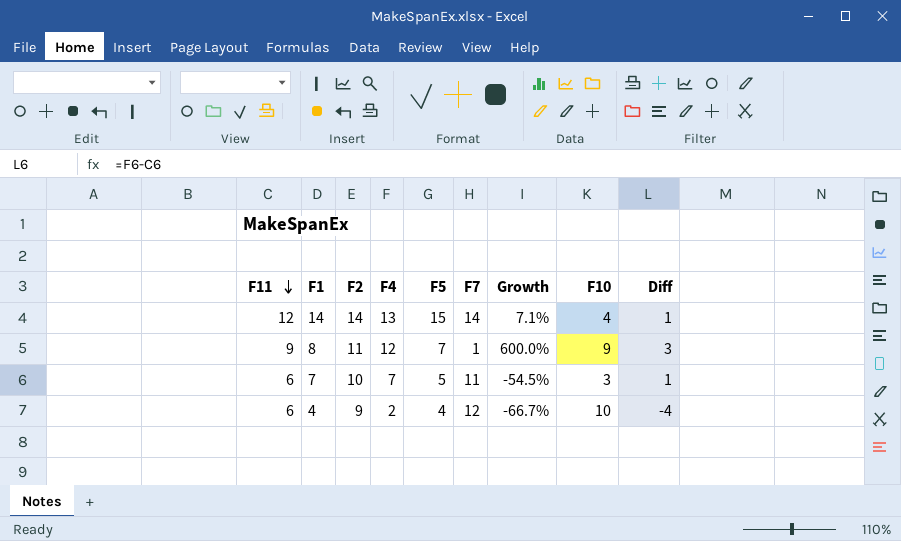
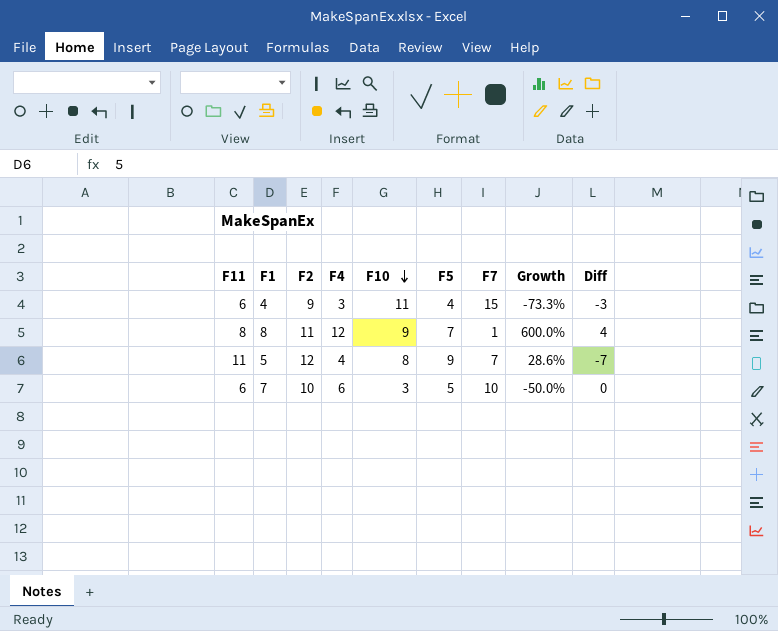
row order: F11 descending -> F10 descending
column F10 | position: 8 -> 5
row 14: 12 | 14 | 13 | 15 | 14 | 7.1% | 4 | 1 -> none
4 | F4: 2 -> 3
4 | F10: 10 -> 11
4 | F7: 12 -> 15
4 | Growth: -66.7% -> -73.3%
4 | Diff: -4 -> -3
8 | F11: 9 -> 8
8 | Diff: 3 -> 4
row 5: none -> 11 | 12 | 4 | 8 | 9 | 7 | 28.6% | -7
7 | F4: 7 -> 6
7 | F7: 11 -> 10
7 | Growth: -54.5% -> -50.0%
7 | Diff: 1 -> 0

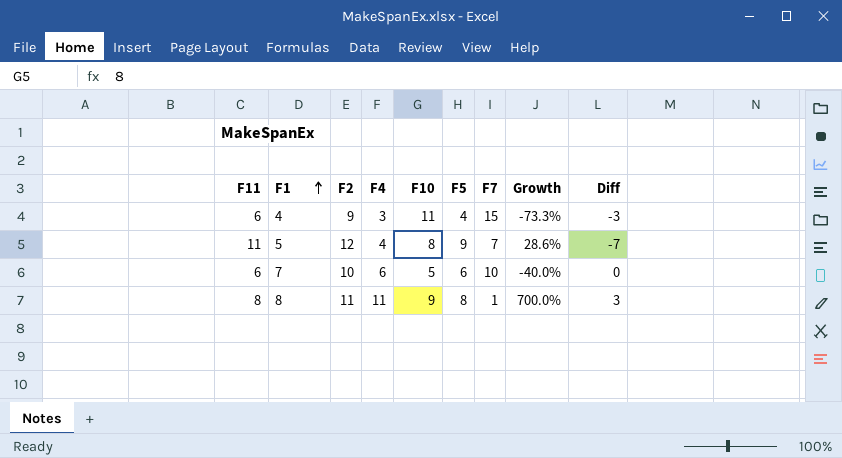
row order: F10 descending -> F1 ascending
7 | F10: 3 -> 5
7 | F5: 5 -> 6
7 | Growth: -50.0% -> -40.0%
8 | F4: 12 -> 11
8 | F5: 7 -> 8
8 | Growth: 600.0% -> 700.0%
8 | Diff: 4 -> 3

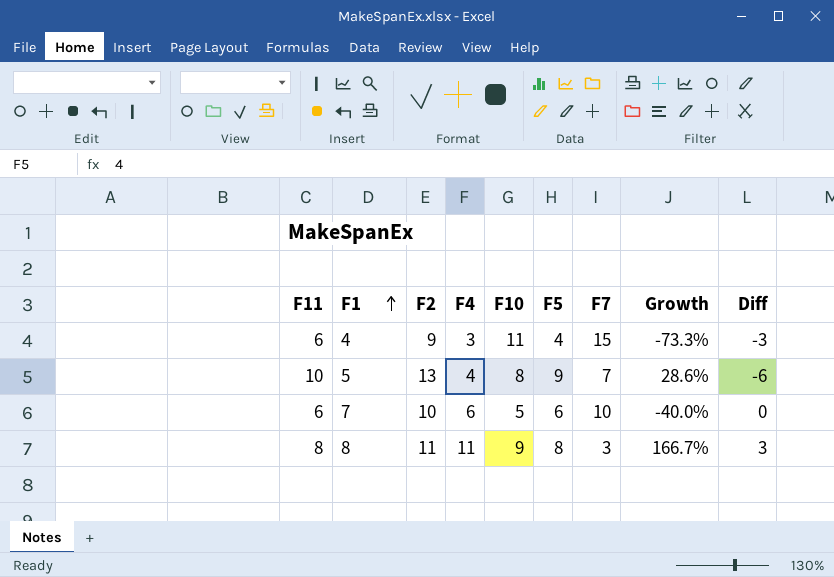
5 | F11: 11 -> 10
5 | F2: 12 -> 13
5 | Diff: -7 -> -6
8 | F7: 1 -> 3
8 | Growth: 700.0% -> 166.7%

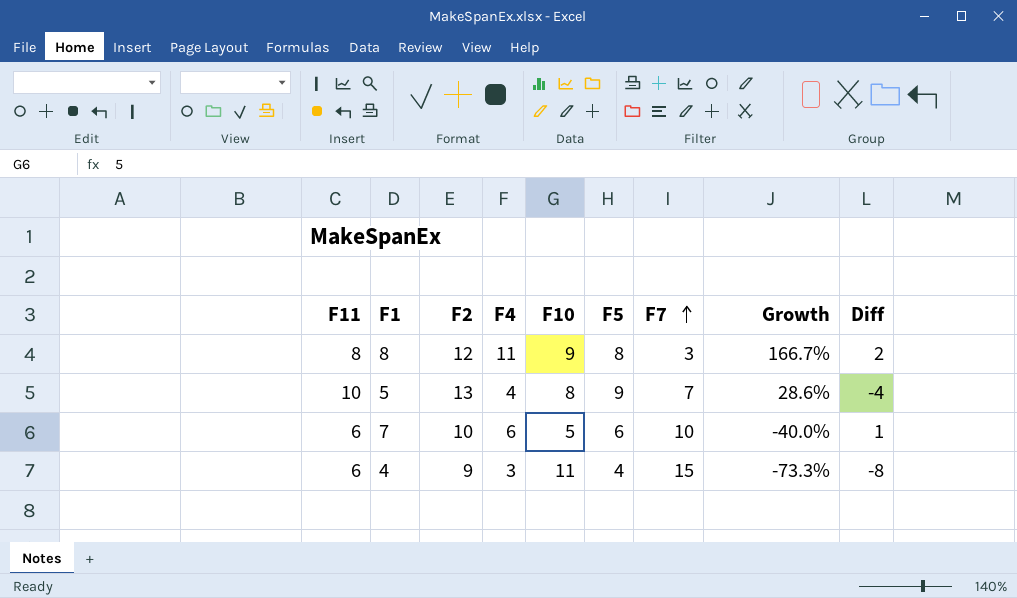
row order: F1 ascending -> F7 ascending
column Diff | formula: [F4] - [F11] -> [F4] - [F10]
8 | F2: 11 -> 12

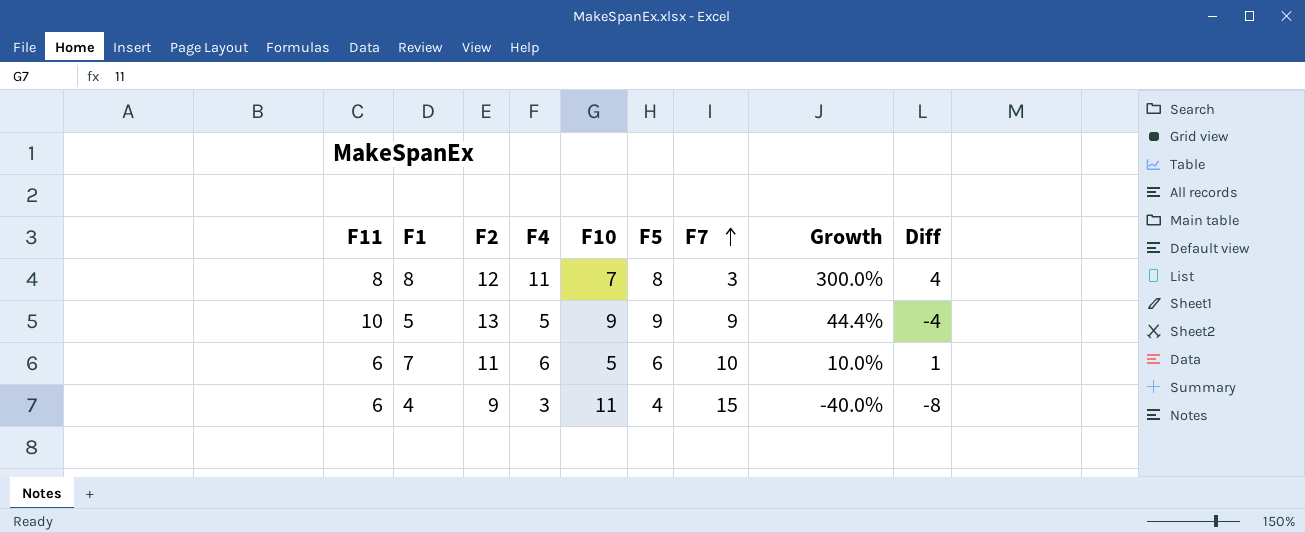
column Growth | formula: ([F5] - [F7]) / [F7] -> ([F2] - [F7]) / [F7]
8 | F10: 9 -> 7
8 | Diff: 2 -> 4
5 | F4: 4 -> 5
5 | F10: 8 -> 9
5 | F7: 7 -> 9
7 | F2: 10 -> 11

